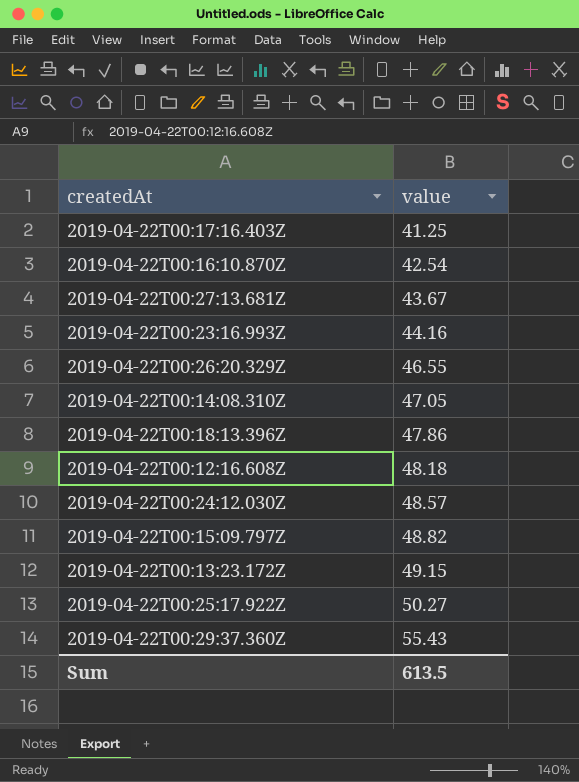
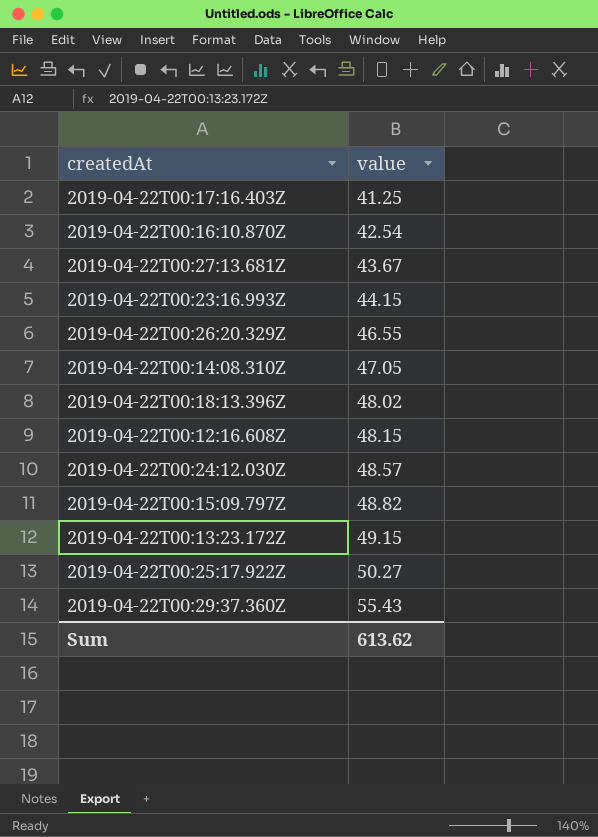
2019-04-22T00:23:16.993Z | value: 44.16 -> 44.15
2019-04-22T00:18:13.396Z | value: 47.86 -> 48.02
2019-04-22T00:12:16.608Z | value: 48.18 -> 48.15
Sum | value: 613.5 -> 613.62

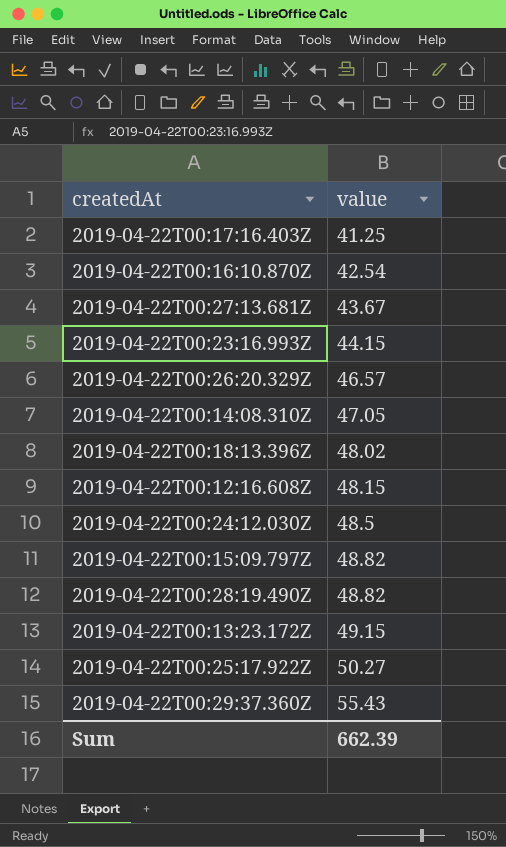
2019-04-22T00:26:20.329Z | value: 46.55 -> 46.57
2019-04-22T00:24:12.030Z | value: 48.57 -> 48.5
row 2019-04-22T00:28:19.490Z: none -> 48.82
Sum | value: 613.62 -> 662.39

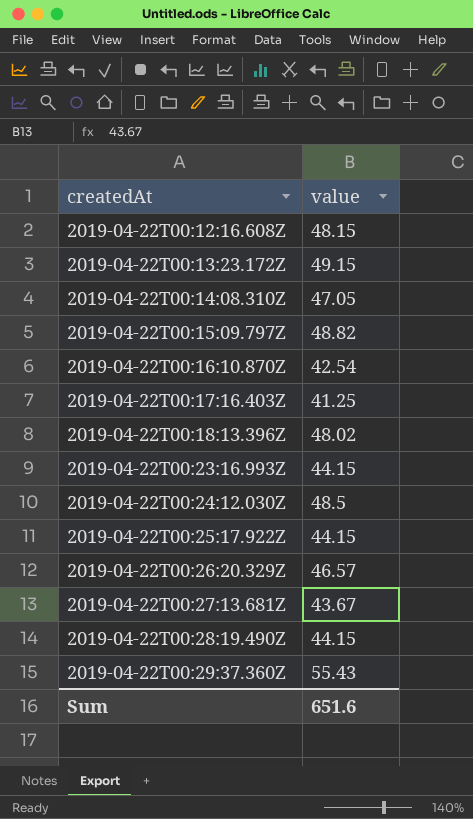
row order: value ascending -> createdAt ascending
2019-04-22T00:25:17.922Z | value: 50.27 -> 44.15
2019-04-22T00:28:19.490Z | value: 48.82 -> 44.15
Sum | value: 662.39 -> 651.6

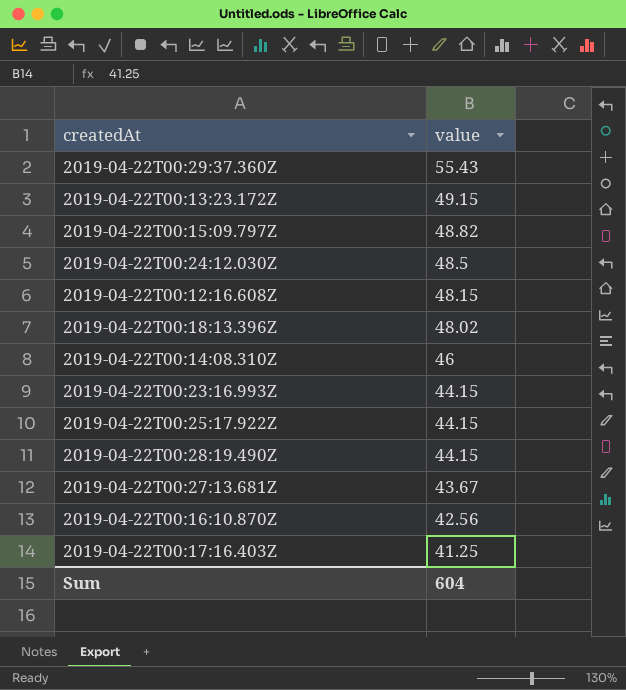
row order: createdAt ascending -> value descending
row 2019-04-22T00:26:20.329Z: 46.57 -> none
2019-04-22T00:14:08.310Z | value: 47.05 -> 46
2019-04-22T00:16:10.870Z | value: 42.54 -> 42.56
Sum | value: 651.6 -> 604

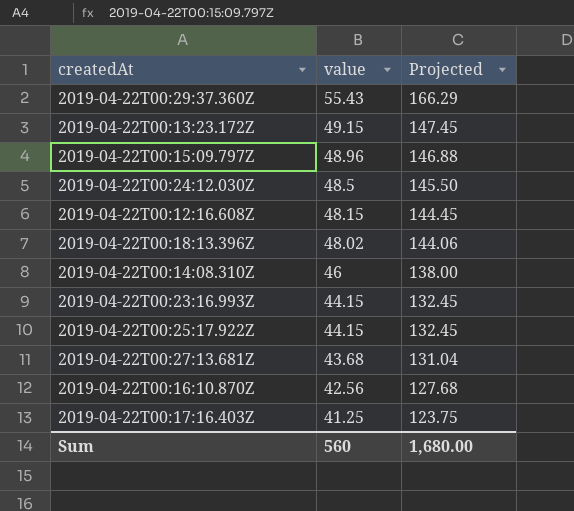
column Projected | formula: none -> [value] * 3
row 2019-04-22T00:28:19.490Z: 44.15 -> none
2019-04-22T00:15:09.797Z | value: 48.82 -> 48.96
2019-04-22T00:27:13.681Z | value: 43.67 -> 43.68
Sum | value: 604 -> 560

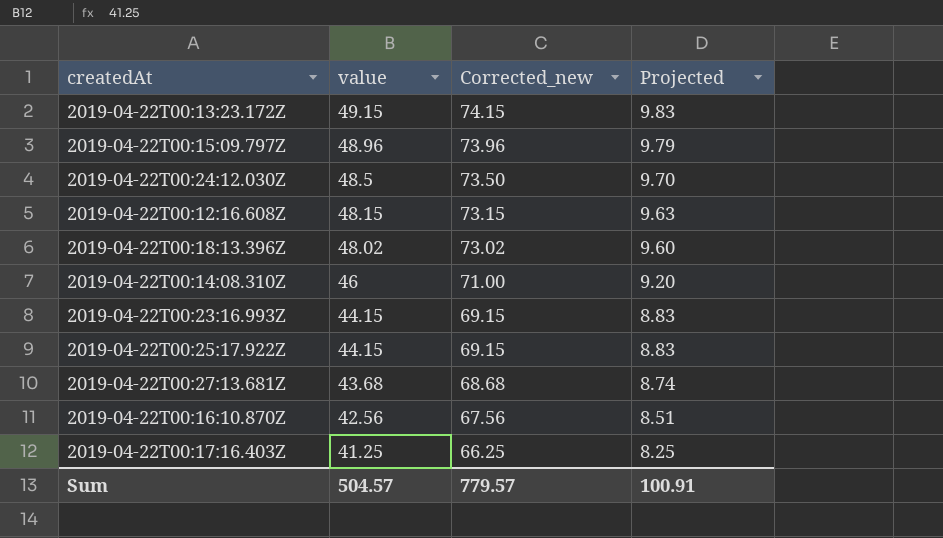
column Corrected_new | formula: none -> [value] + 25
column Projected | formula: [value] * 3 -> [value] * 0.2
row 2019-04-22T00:29:37.360Z: 55.43 | 166.29 -> none
Sum | value: 560 -> 504.57
Sum | Projected: 1,680.00 -> 100.91

